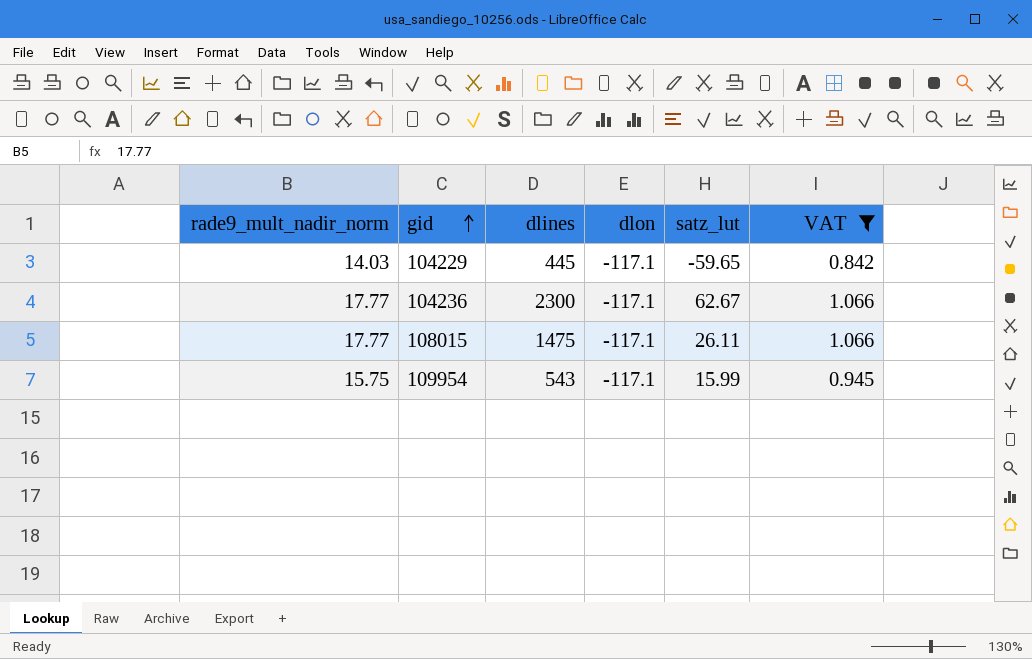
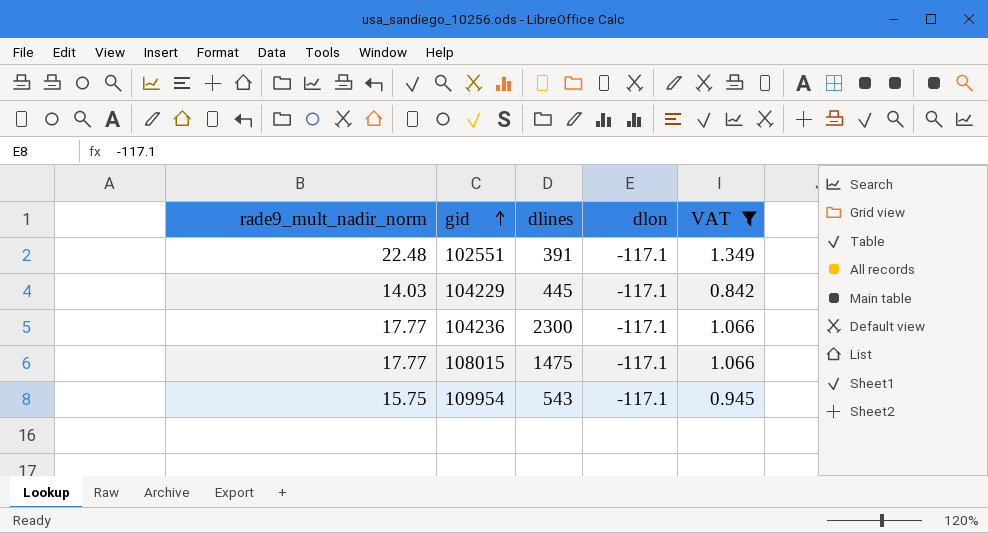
column satz_lut | position: 5 -> none
row 102551: none -> 22.48 | 391 | -117.1 | 1.349

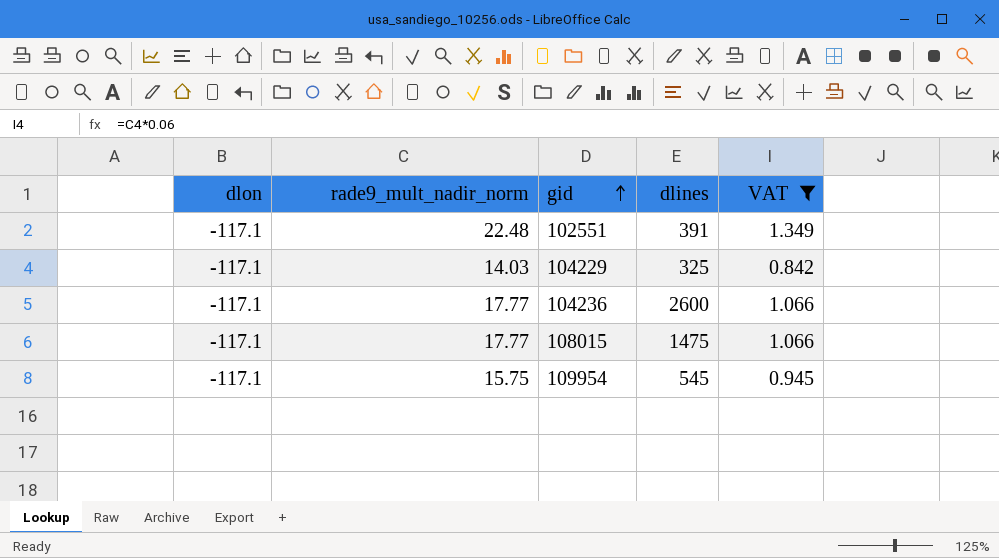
column dlon | position: 4 -> 1
104229 | dlines: 445 -> 325
104236 | dlines: 2300 -> 2600
109954 | dlines: 543 -> 545

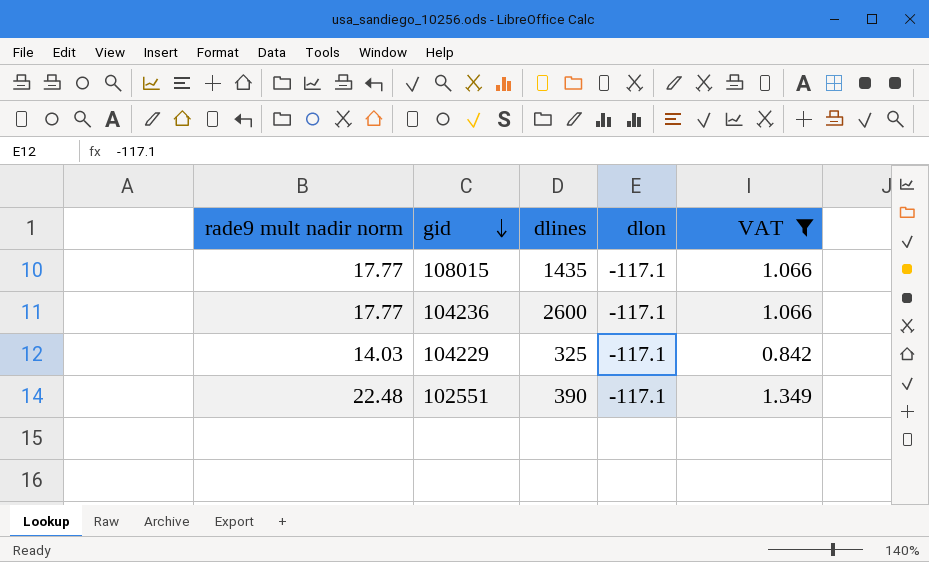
row order: gid ascending -> gid descending
column name: rade9_mult_nadir_norm -> rade9 mult nadir norm
column dlon | position: 1 -> 4
row 109954: -117.1 | 15.75 | 545 | 0.945 -> none
108015 | dlines: 1475 -> 1435
102551 | dlines: 391 -> 390

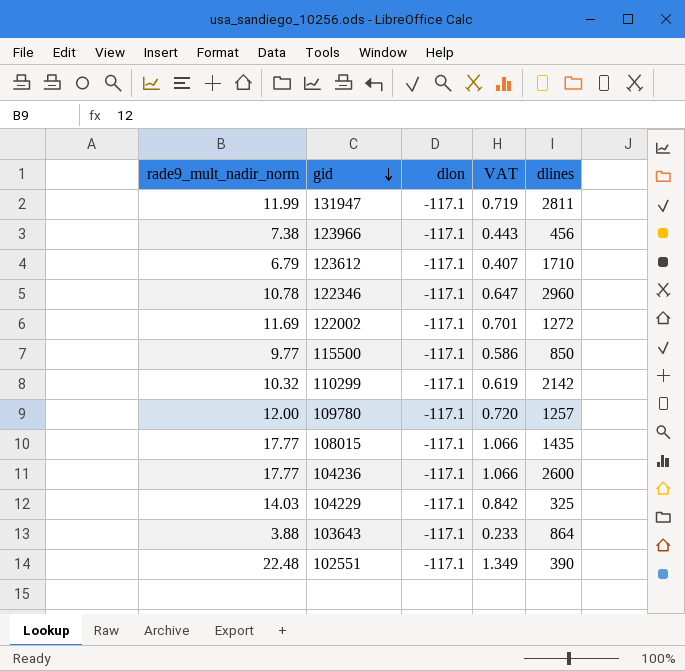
filter: VAT >= 0.842 -> none
column name: rade9 mult nadir norm -> rade9_mult_nadir_norm
column dlines | position: 3 -> 5

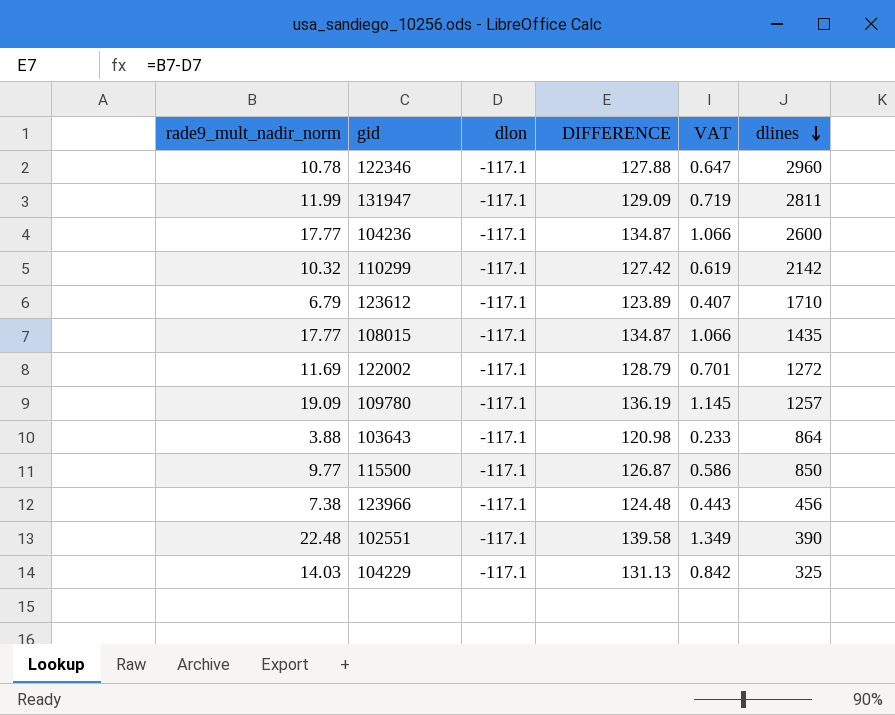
row order: gid descending -> dlines descending
column DIFFERENCE | formula: none -> [rade9_mult_nadir_norm] - [dlon]
109780 | rade9_mult_nadir_norm: 12.00 -> 19.09
109780 | VAT: 0.720 -> 1.145

